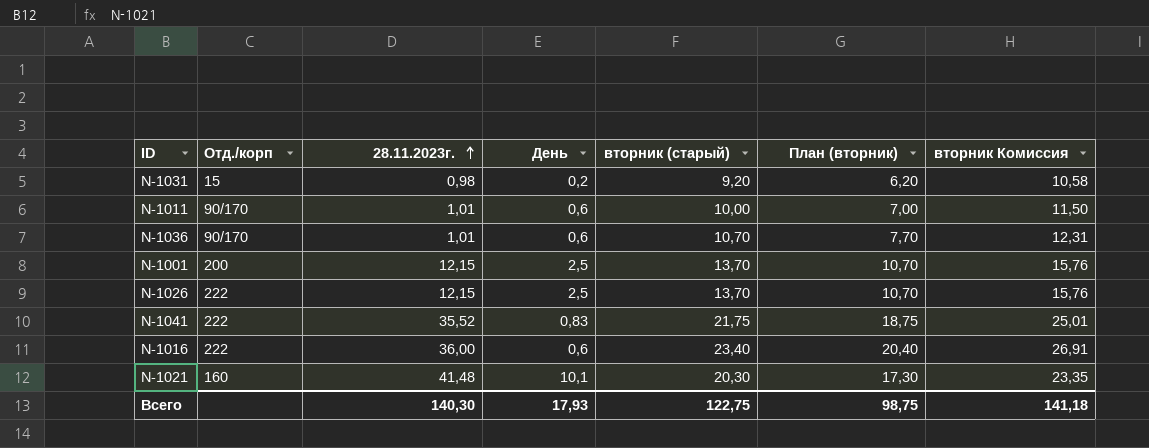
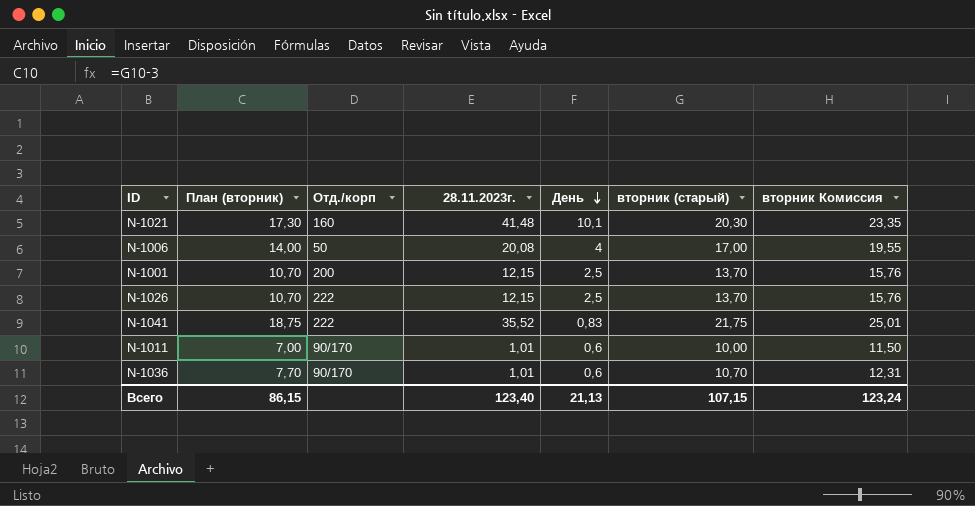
row order: 28.11.2023г. ascending -> День descending
column План (вторник) | position: 6 -> 2
row N-1031: 15 | 0,98 | 0,2 | 9,20 | 6,20 | 10,58 -> none
row N-1016: 222 | 36,00 | 0,6 | 23,40 | 20,40 | 26,91 -> none
row N-1006: none -> 14,00 | 50 | 20,08 | 4 | 17,00 | 19,55
Всего | План (вторник): 98,75 -> 86,15
Всего | 28.11.2023г.: 140,30 -> 123,40
Всего | День: 17,93 -> 21,13
Всего | вторник (старый): 122,75 -> 107,15
Всего | вторник Комиссия: 141,18 -> 123,24

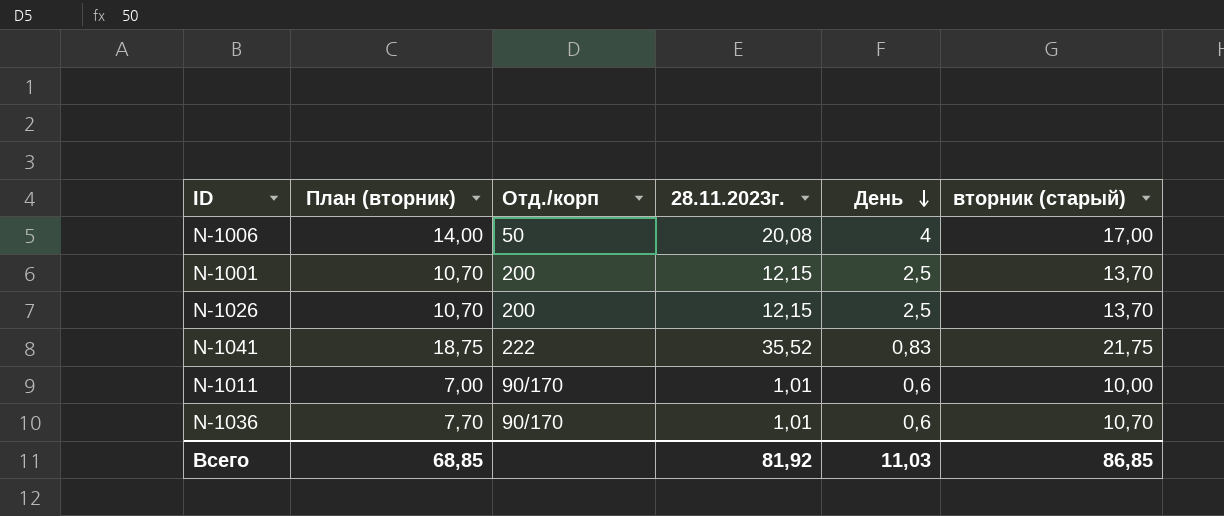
column вторник Комиссия | formula: [вторник (старый)] * 1,15 -> none
row N-1021: 17,30 | 160 | 41,48 | 10,1 | 20,30 | 23,35 -> none
N-1026 | Отд./корп: 222 -> 200
Всего | План (вторник): 86,15 -> 68,85
Всего | 28.11.2023г.: 123,40 -> 81,92
Всего | День: 21,13 -> 11,03
Всего | вторник (старый): 107,15 -> 86,85

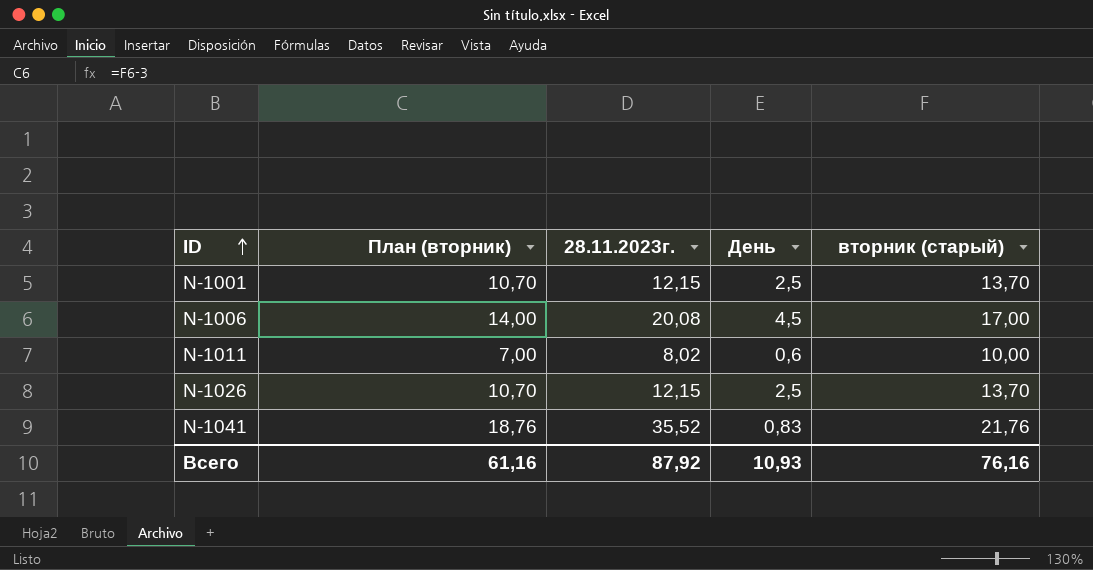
row order: День descending -> ID ascending
column Отд./корп | position: 3 -> none
row N-1036: 7,70 | 90/170 | 1,01 | 0,6 | 10,70 -> none
N-1006 | День: 4 -> 4,5
N-1011 | 28.11.2023г.: 1,01 -> 8,02
N-1041 | План (вторник): 18,75 -> 18,76
N-1041 | вторник (старый): 21,75 -> 21,76
Всего | План (вторник): 68,85 -> 61,16
Всего | 28.11.2023г.: 81,92 -> 87,92
Всего | День: 11,03 -> 10,93
Всего | вторник (старый): 86,85 -> 76,16

